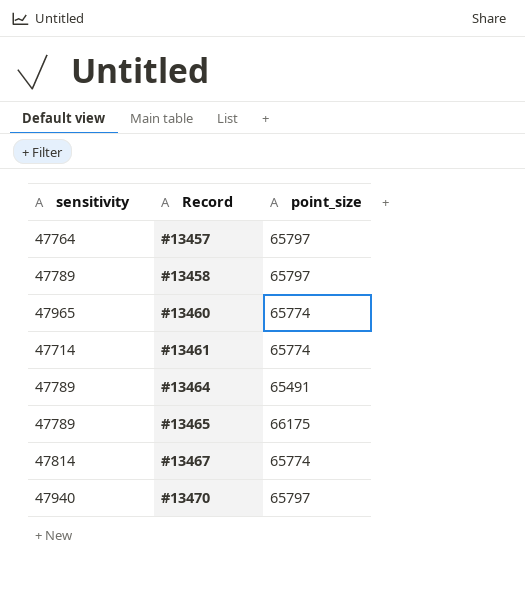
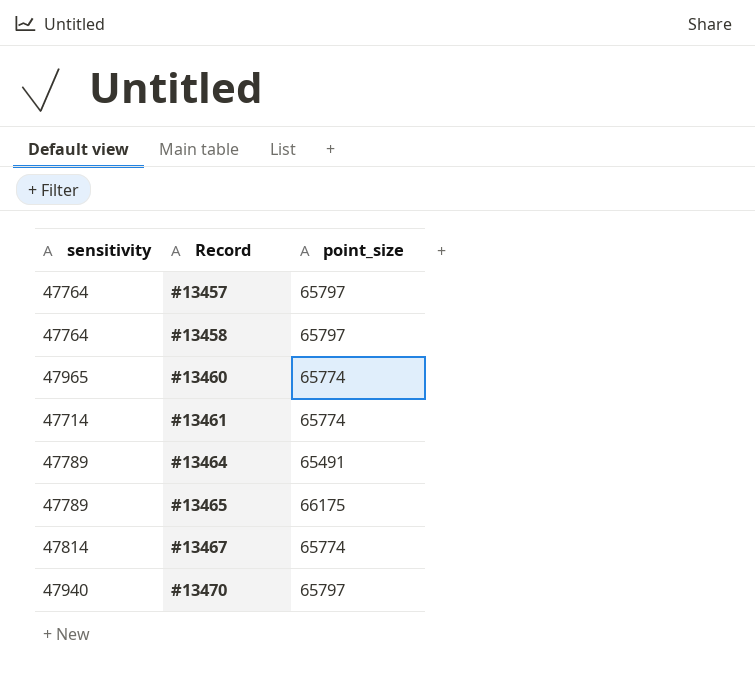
#13458 | sensitivity: 47789 -> 47764

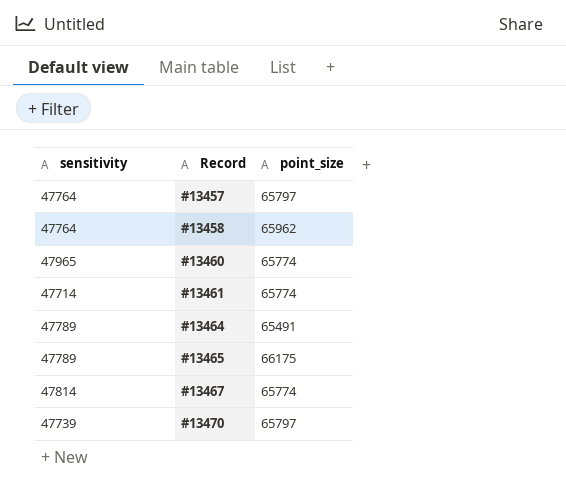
#13458 | point_size: 65797 -> 65962
#13470 | sensitivity: 47940 -> 47739

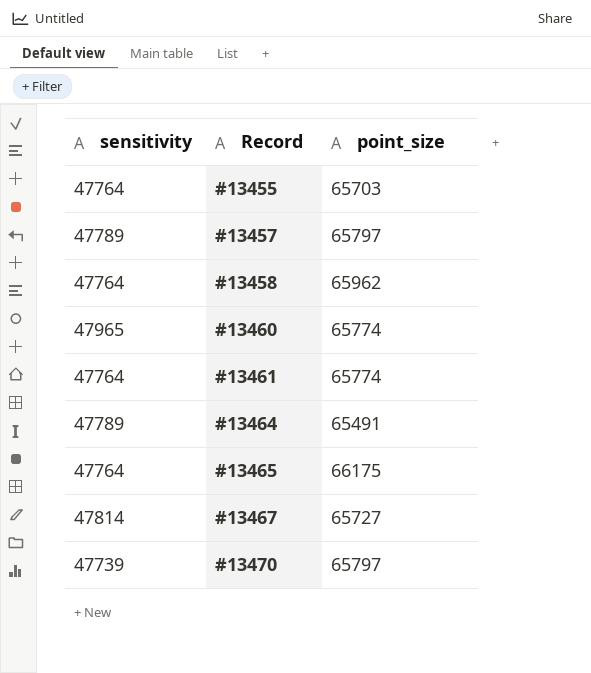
row #13455: none -> 47764 | 65703
#13457 | sensitivity: 47764 -> 47789
#13461 | sensitivity: 47714 -> 47764
#13465 | sensitivity: 47789 -> 47764
#13467 | point_size: 65774 -> 65727

